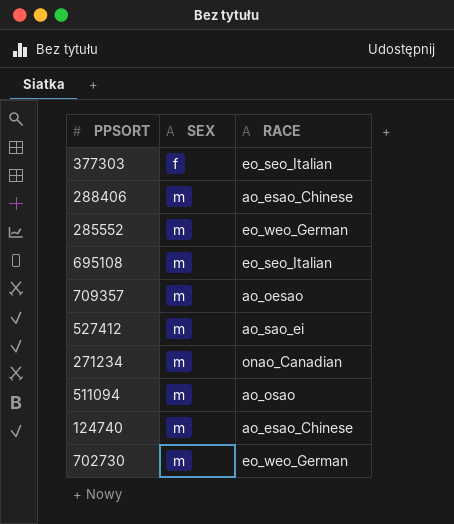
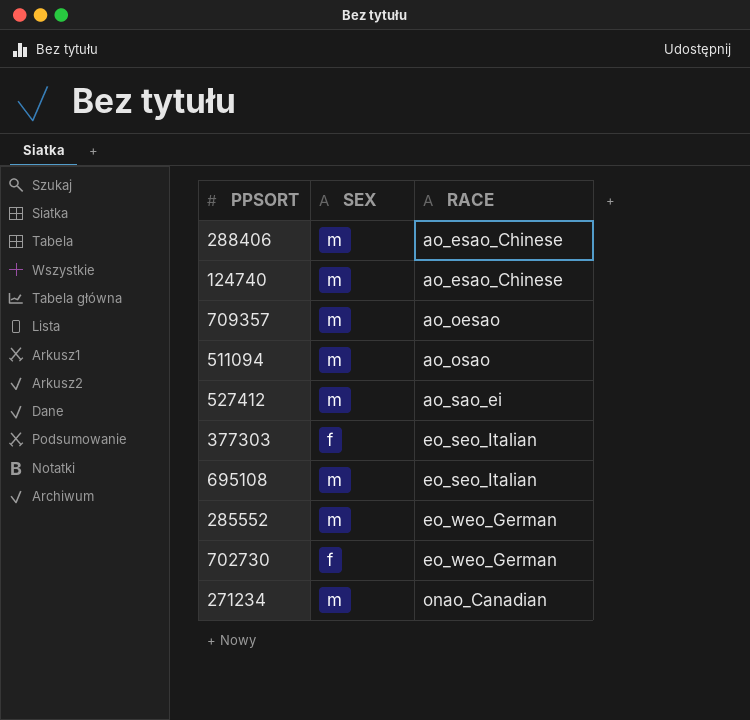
row order: SEX ascending -> RACE ascending
702730 | SEX: m -> f

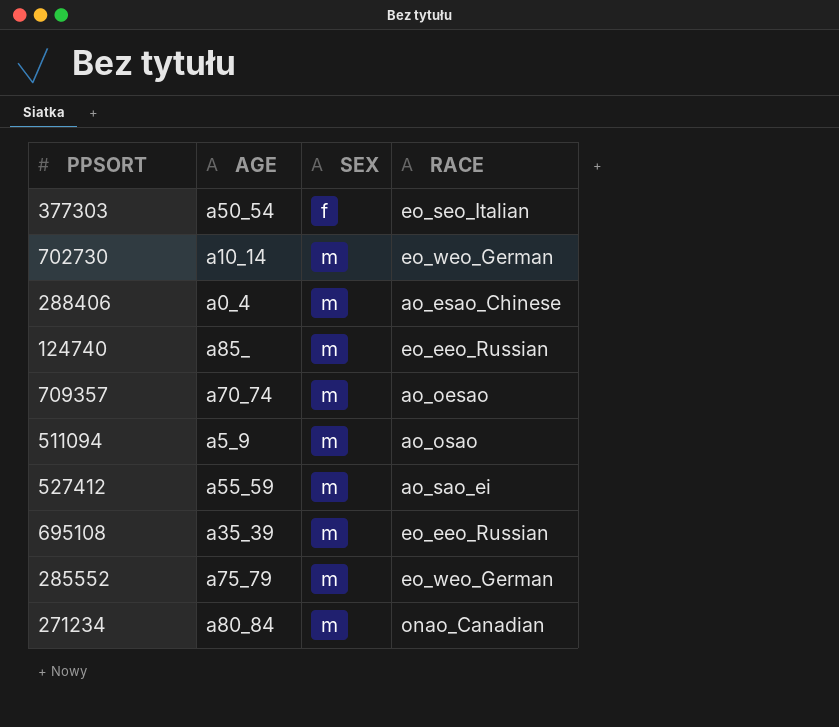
row order: RACE ascending -> SEX ascending
column AGE | position: none -> 2
702730 | SEX: f -> m
124740 | RACE: ao_esao_Chinese -> eo_eeo_Russian
695108 | RACE: eo_seo_Italian -> eo_eeo_Russian

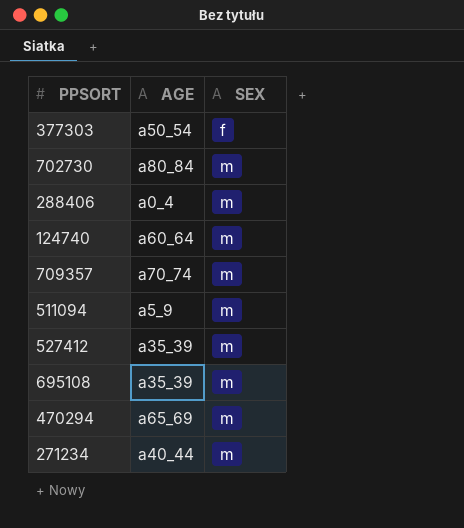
column RACE | position: 4 -> none
row 285552: a75_79 | m | eo_weo_German -> none
702730 | AGE: a10_14 -> a80_84
124740 | AGE: a85_ -> a60_64
527412 | AGE: a55_59 -> a35_39
row 470294: none -> a65_69 | m
271234 | AGE: a80_84 -> a40_44

